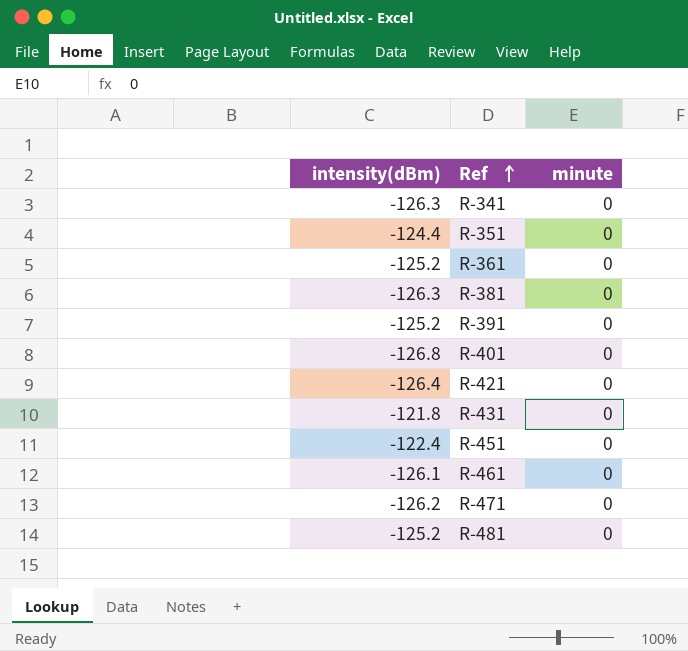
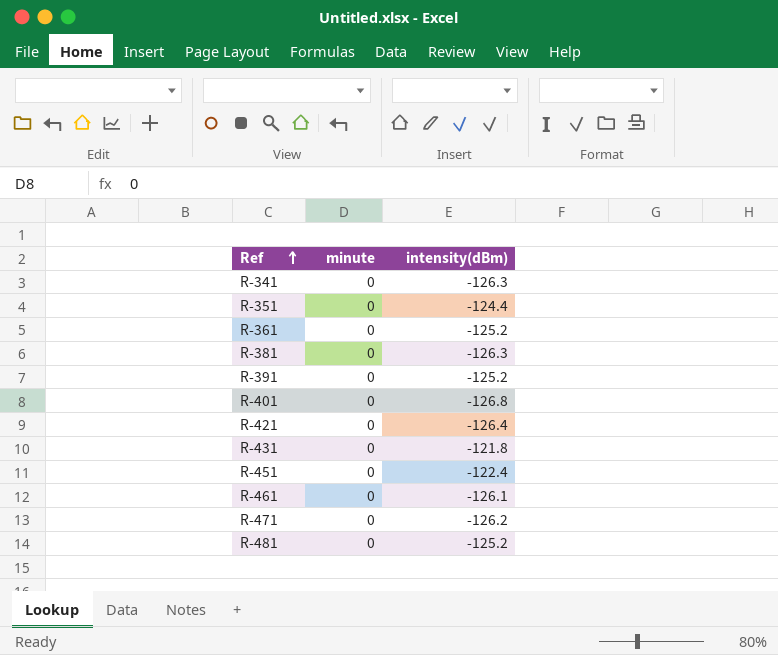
column intensity(dBm) | position: 1 -> 3

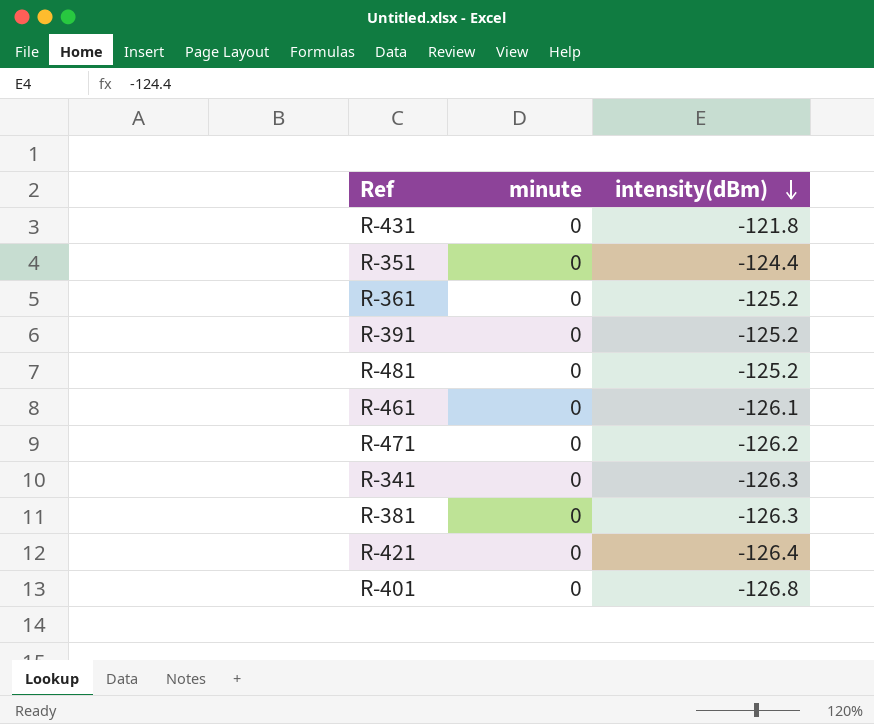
row order: Ref ascending -> intensity(dBm) descending
row R-451: 0 | -122.4 -> none

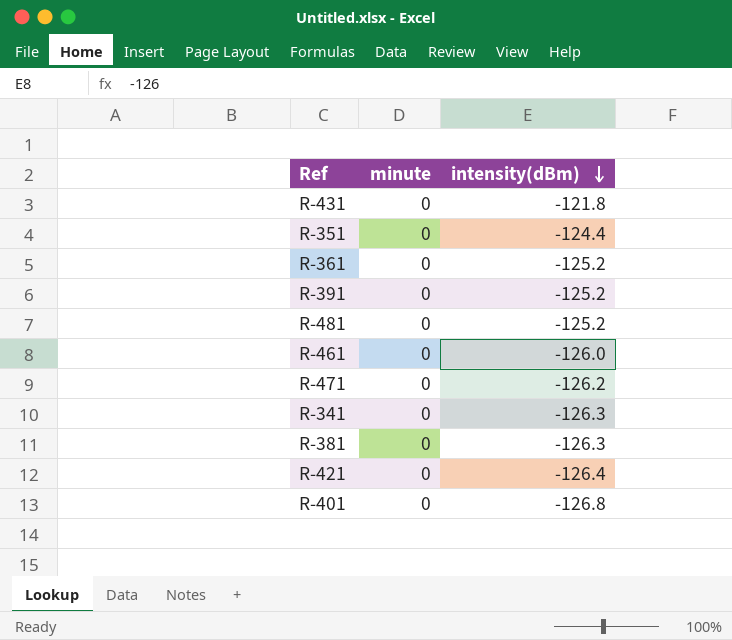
R-461 | intensity(dBm): -126.1 -> -126.0

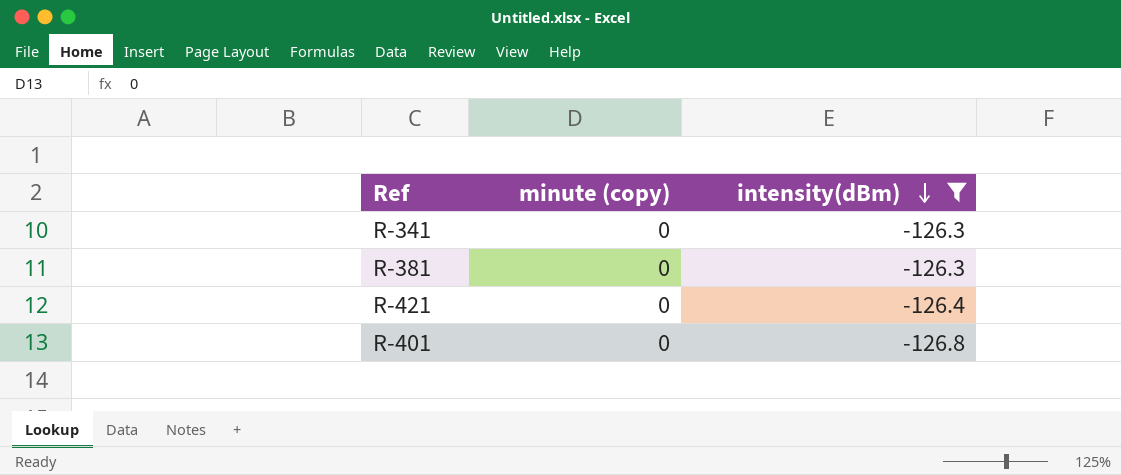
filter: none -> intensity(dBm) <= -126.3
column name: minute -> minute (copy)

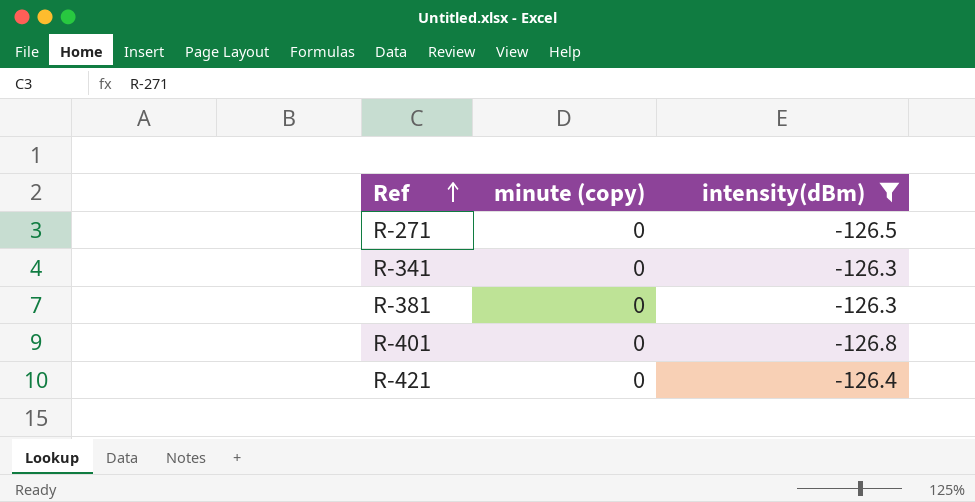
row order: intensity(dBm) descending -> Ref ascending
row R-271: none -> 0 | -126.5

